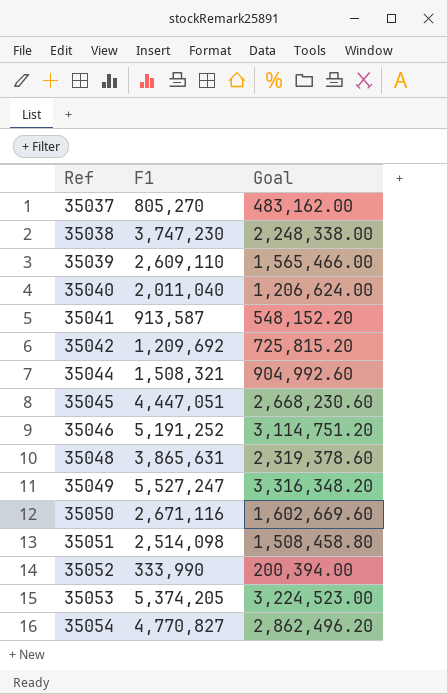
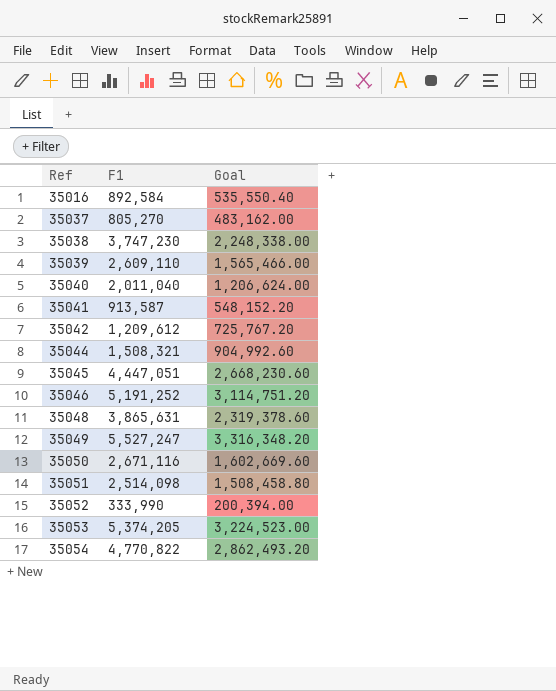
row 35016: none -> 892,584 | 535,550.40
35042 | F1: 1,209,692 -> 1,209,612
35042 | Goal: 725,815.20 -> 725,767.20
35054 | F1: 4,770,827 -> 4,770,822
35054 | Goal: 2,862,496.20 -> 2,862,493.20

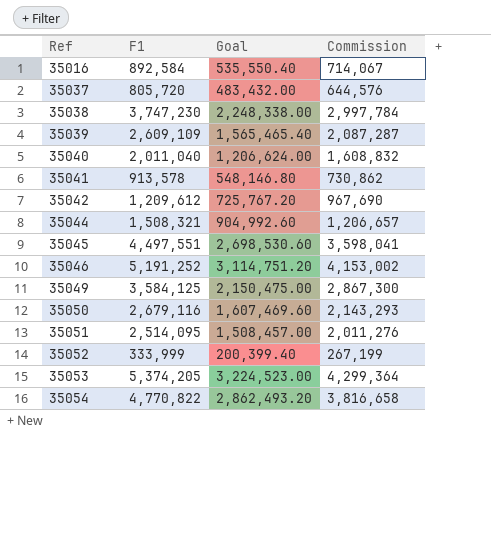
column Commission | formula: none -> [F1] * 0.8
row 35048: 3,865,631 | 2,319,378.60 -> none
35037 | F1: 805,270 -> 805,720
35037 | Goal: 483,162.00 -> 483,432.00
35039 | F1: 2,609,110 -> 2,609,109
35039 | Goal: 1,565,466.00 -> 1,565,465.40
35041 | F1: 913,587 -> 913,578
35041 | Goal: 548,152.20 -> 548,146.80
35045 | F1: 4,447,051 -> 4,497,551
35045 | Goal: 2,668,230.60 -> 2,698,530.60
35049 | F1: 5,527,247 -> 3,584,125
35049 | Goal: 3,316,348.20 -> 2,150,475.00
35050 | F1: 2,671,116 -> 2,679,116
35050 | Goal: 1,602,669.60 -> 1,607,469.60
35051 | F1: 2,514,098 -> 2,514,095
35051 | Goal: 1,508,458.80 -> 1,508,457.00
35052 | F1: 333,990 -> 333,999
35052 | Goal: 200,394.00 -> 200,399.40

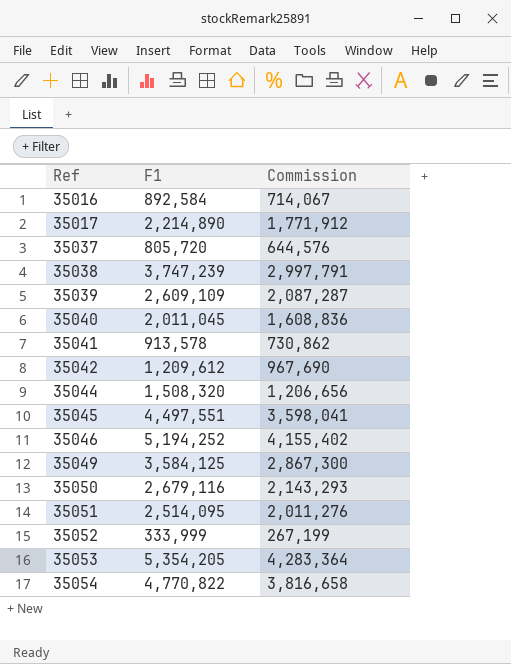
column Goal | formula: [F1] * 0.6 -> none
row 35017: none -> 2,214,890 | 1,771,912
35038 | F1: 3,747,230 -> 3,747,239
35038 | Commission: 2,997,784 -> 2,997,791
35040 | F1: 2,011,040 -> 2,011,045
35040 | Commission: 1,608,832 -> 1,608,836
35044 | F1: 1,508,321 -> 1,508,320
35044 | Commission: 1,206,657 -> 1,206,656
35046 | F1: 5,191,252 -> 5,194,252
35046 | Commission: 4,153,002 -> 4,155,402
35053 | F1: 5,374,205 -> 5,354,205
35053 | Commission: 4,299,364 -> 4,283,364

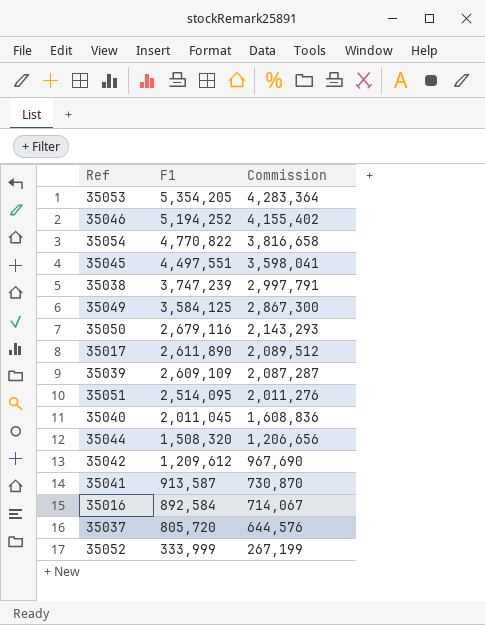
row order: Ref ascending -> F1 descending
35017 | F1: 2,214,890 -> 2,611,890
35017 | Commission: 1,771,912 -> 2,089,512
35041 | F1: 913,578 -> 913,587
35041 | Commission: 730,862 -> 730,870

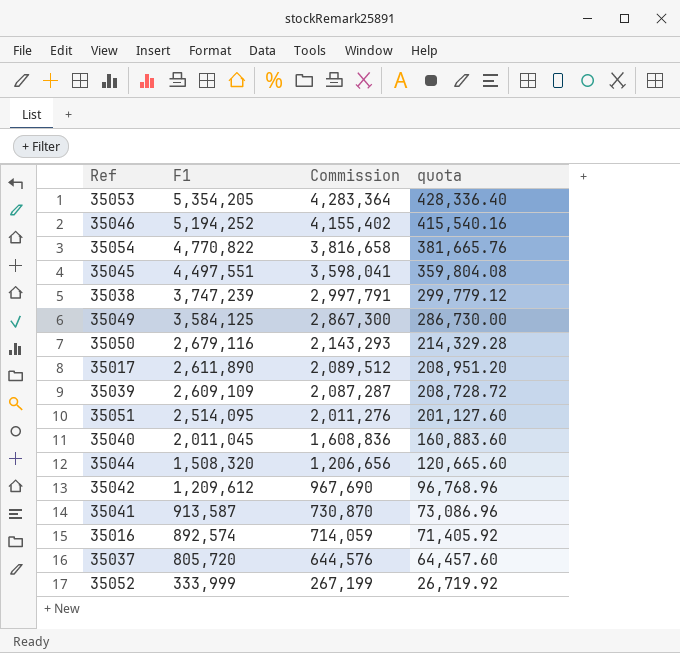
column quota | formula: none -> [F1] * 0.08
35016 | F1: 892,584 -> 892,574
35016 | Commission: 714,067 -> 714,059

